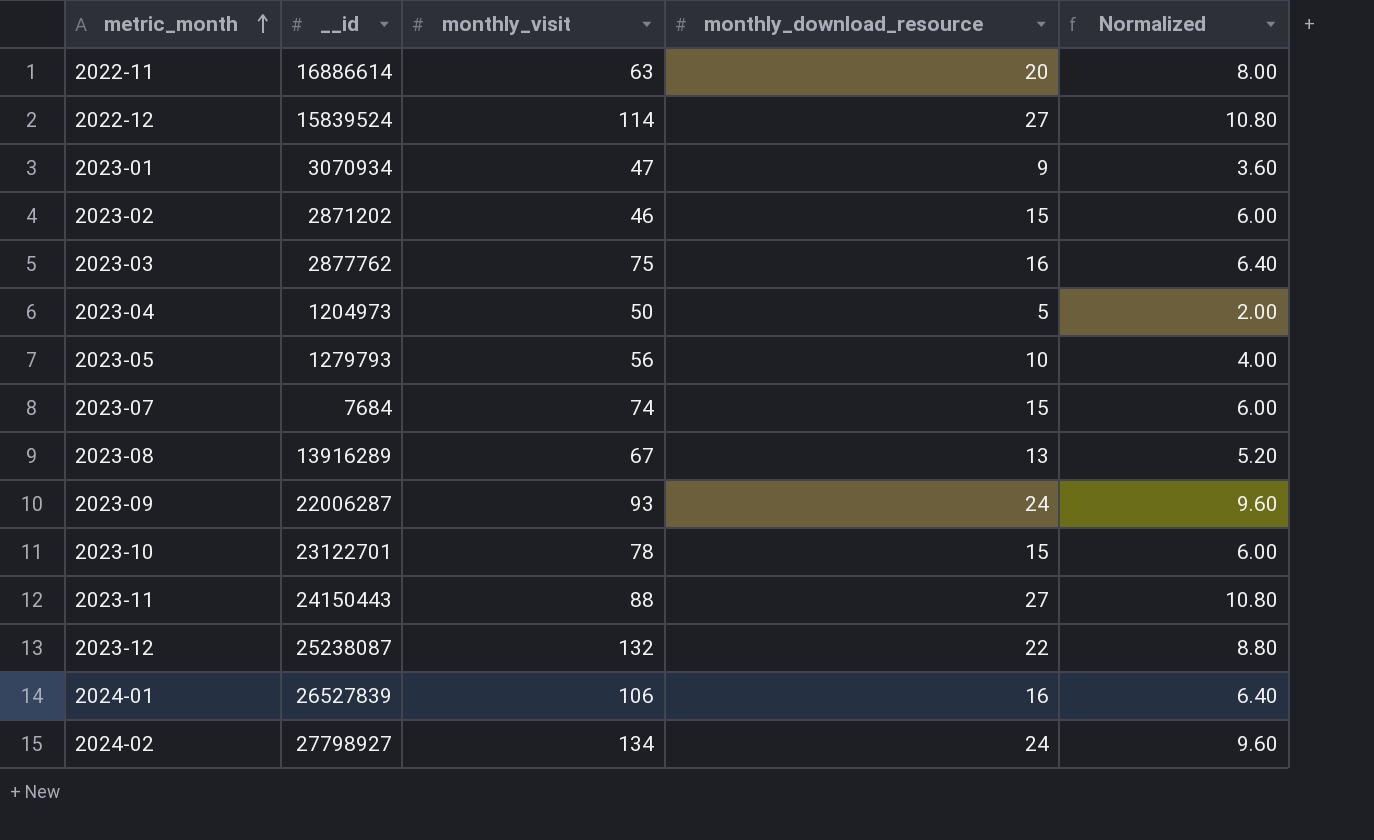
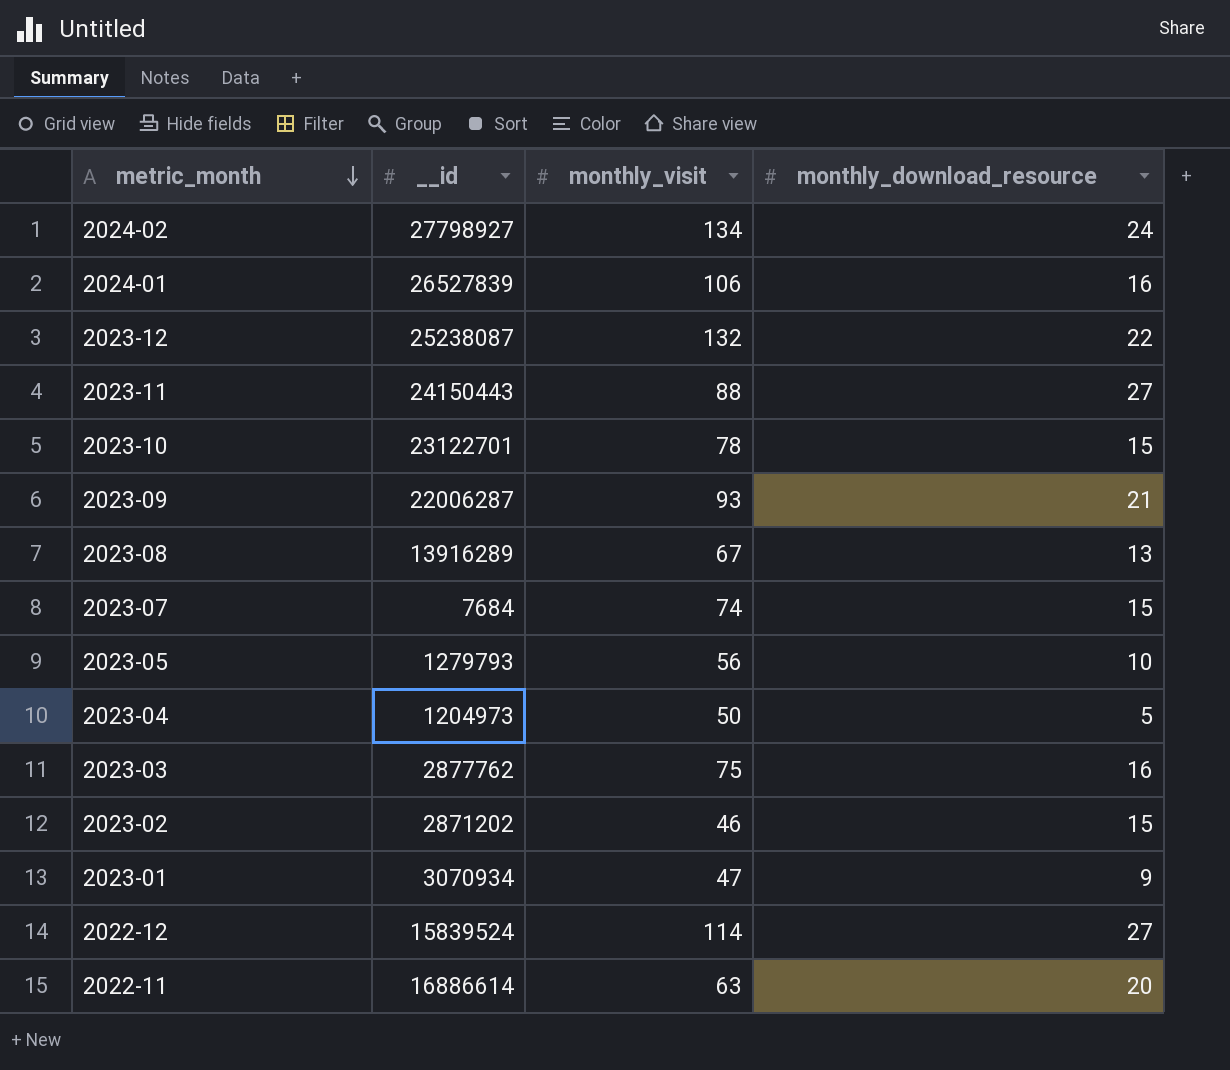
row order: metric_month ascending -> metric_month descending
column Normalized | formula: [monthly_download_resource] * 0.4 -> none
2023-09 | monthly_download_resource: 24 -> 21

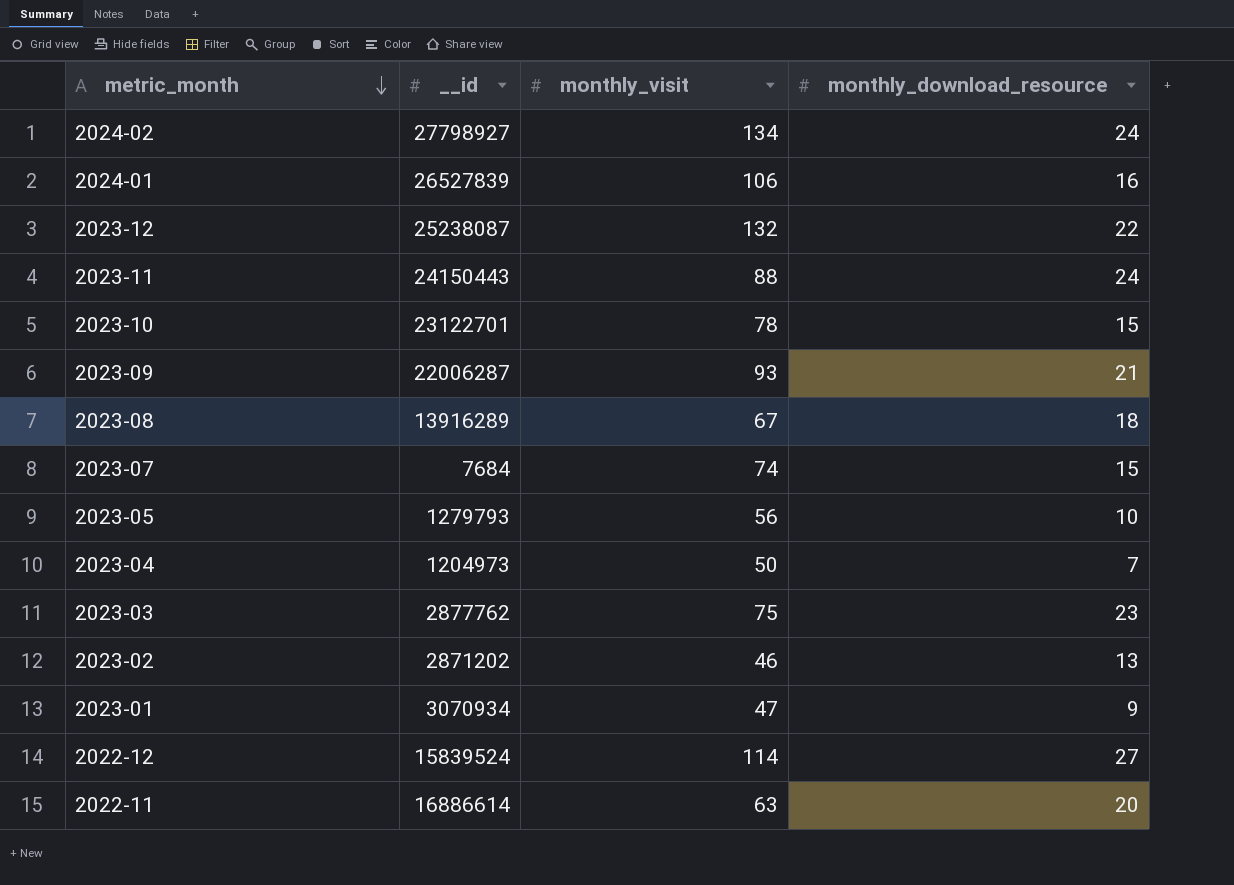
2023-11 | monthly_download_resource: 27 -> 24
2023-08 | monthly_download_resource: 13 -> 18
2023-04 | monthly_download_resource: 5 -> 7
2023-03 | monthly_download_resource: 16 -> 23
2023-02 | monthly_download_resource: 15 -> 13

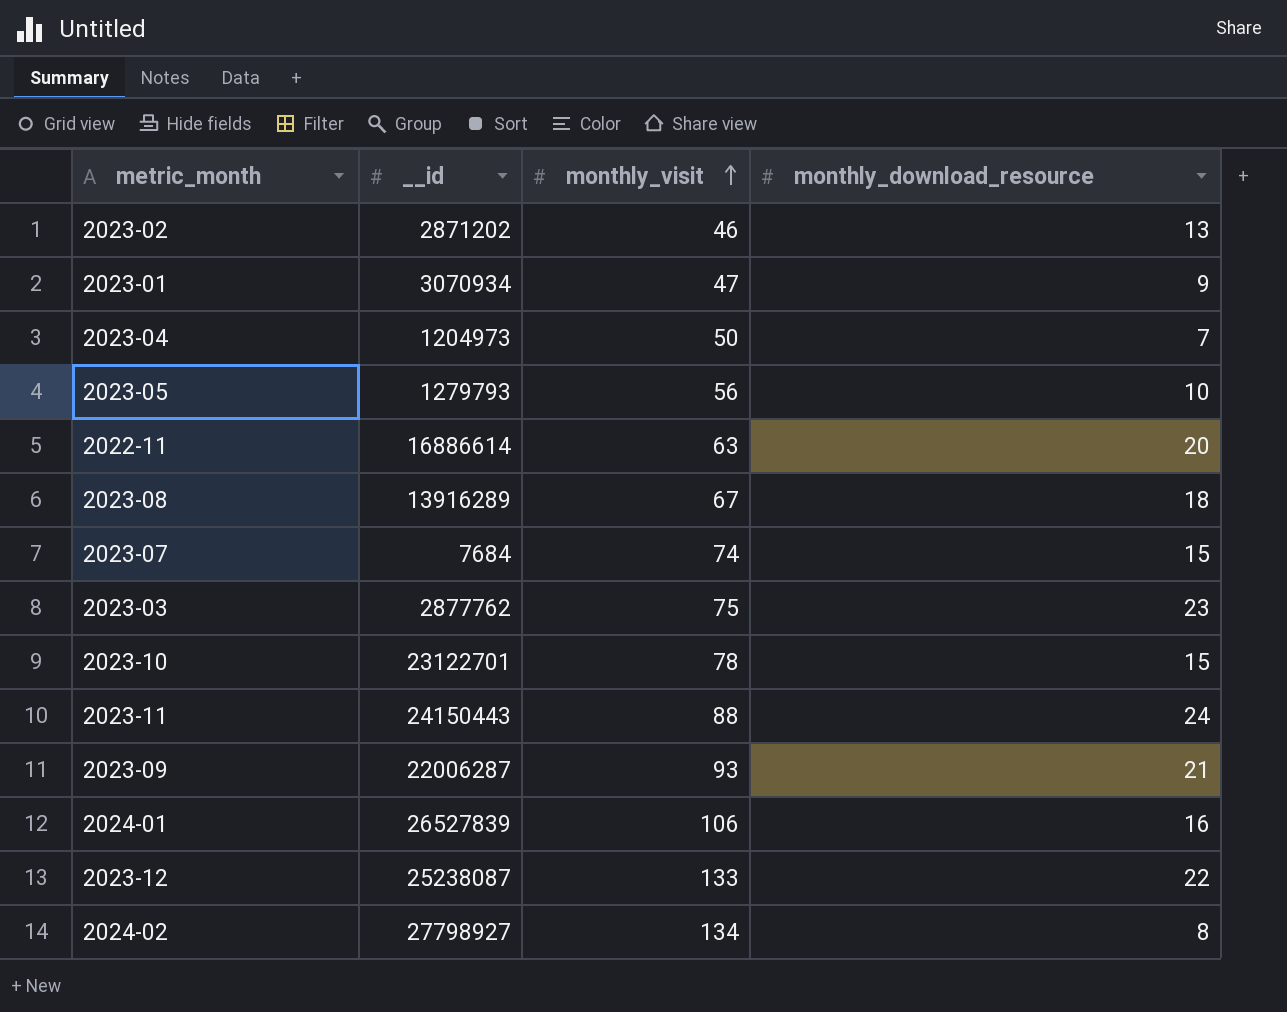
row order: metric_month descending -> monthly_visit ascending
row 2022-12: 15839524 | 114 | 27 -> none
2023-12 | monthly_visit: 132 -> 133
2024-02 | monthly_download_resource: 24 -> 8

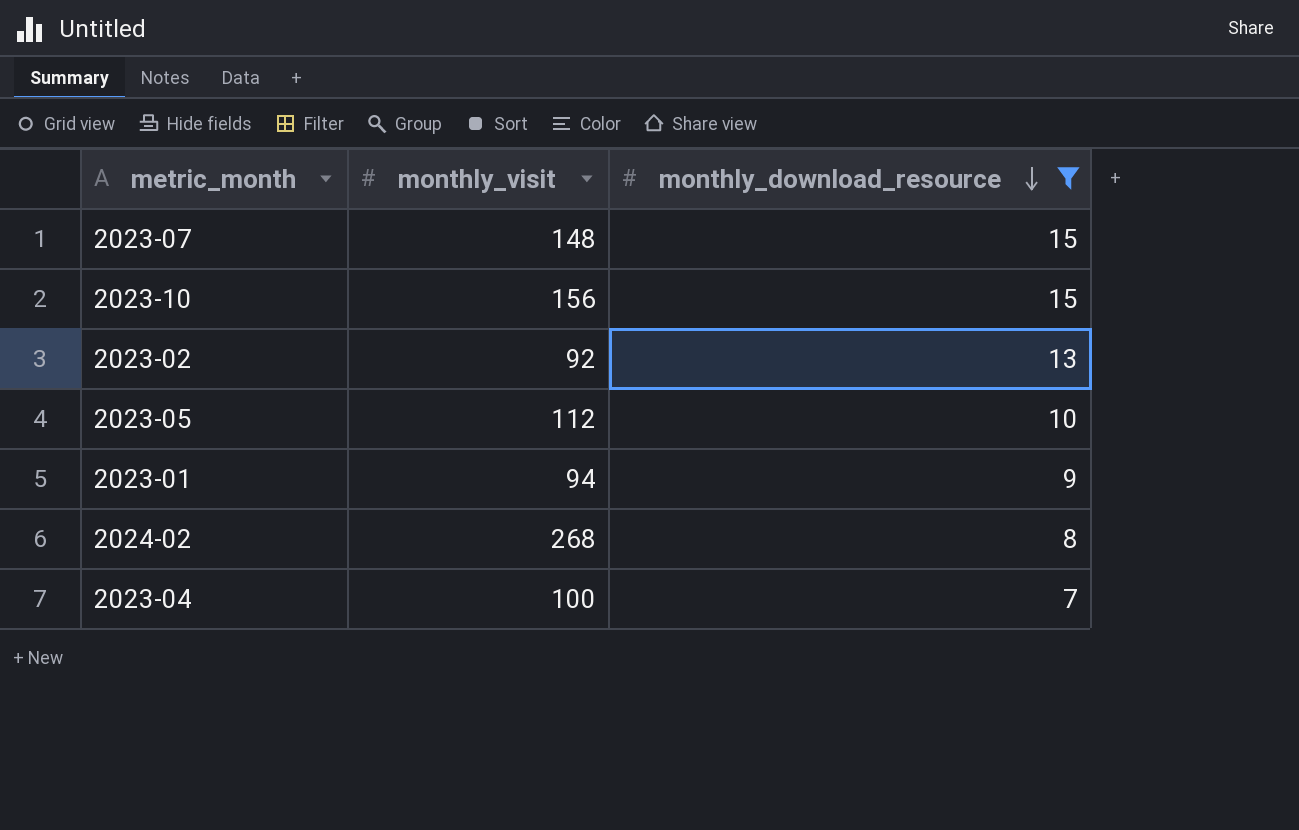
filter: none -> monthly_download_resource <= 15
row order: monthly_visit ascending -> monthly_download_resource descending
column __id | position: 2 -> none
2023-07 | monthly_visit: 74 -> 148
2023-10 | monthly_visit: 78 -> 156
2023-02 | monthly_visit: 46 -> 92
2023-05 | monthly_visit: 56 -> 112
2023-01 | monthly_visit: 47 -> 94
2024-02 | monthly_visit: 134 -> 268
2023-04 | monthly_visit: 50 -> 100

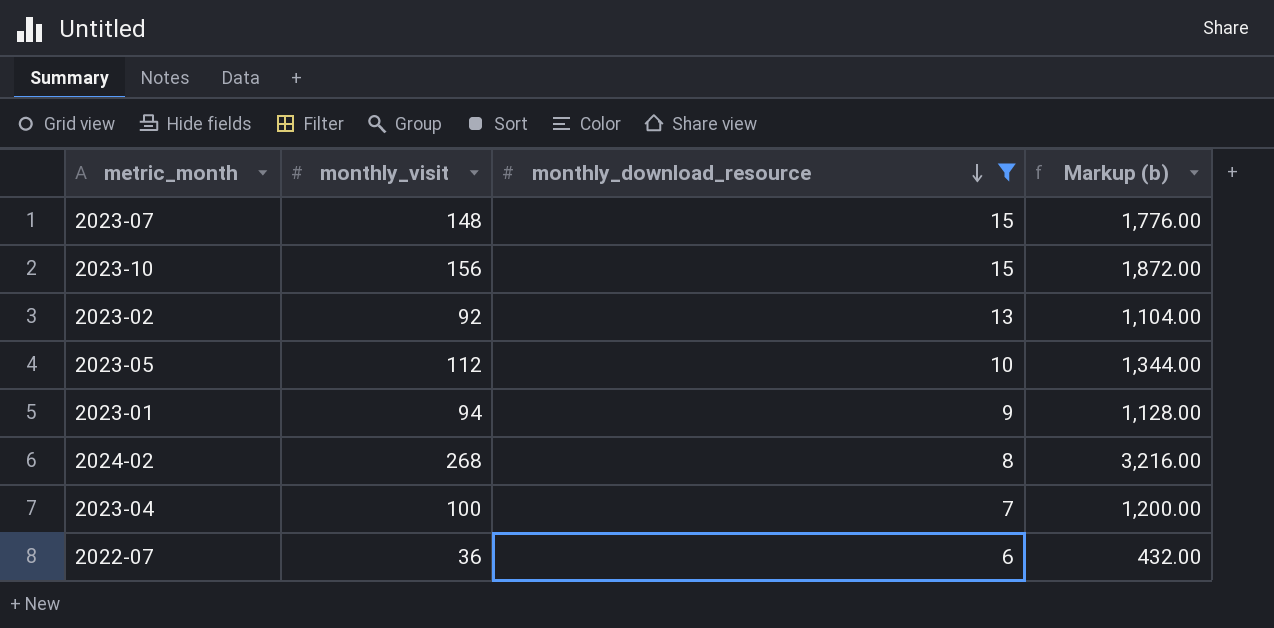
column Markup (b) | formula: none -> [monthly_visit] * 12
row 2022-07: none -> 36 | 6 | 432.00

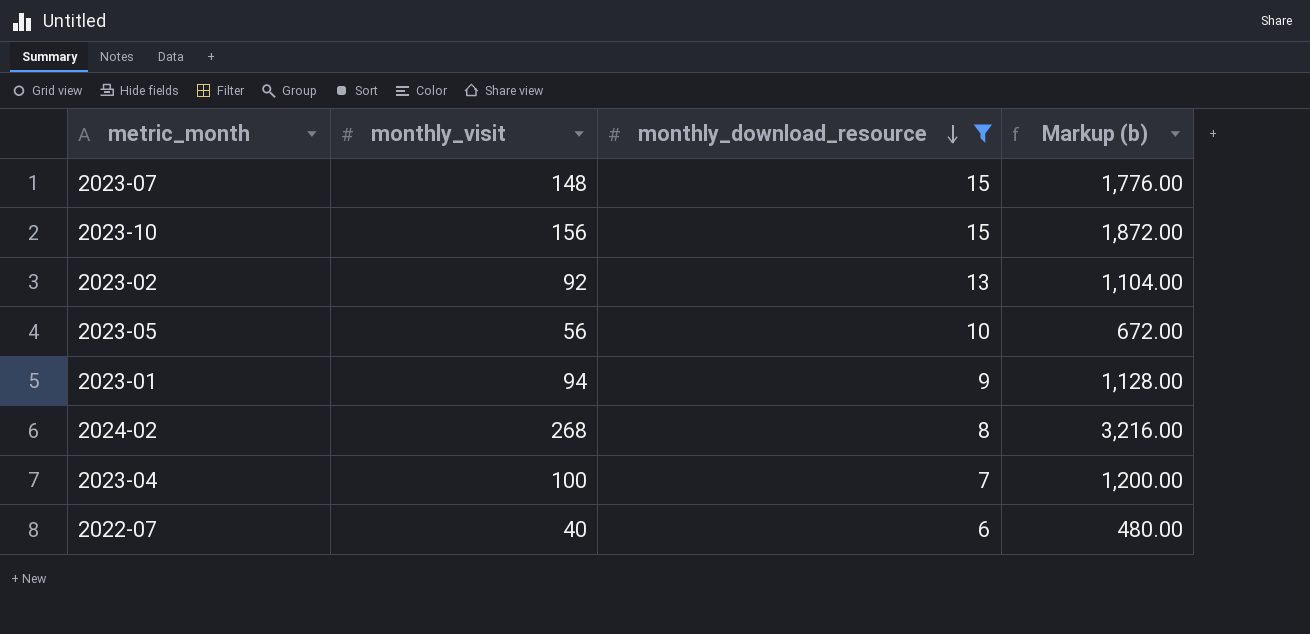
2023-05 | monthly_visit: 112 -> 56
2023-05 | Markup (b): 1,344.00 -> 672.00
2022-07 | monthly_visit: 36 -> 40
2022-07 | Markup (b): 432.00 -> 480.00

